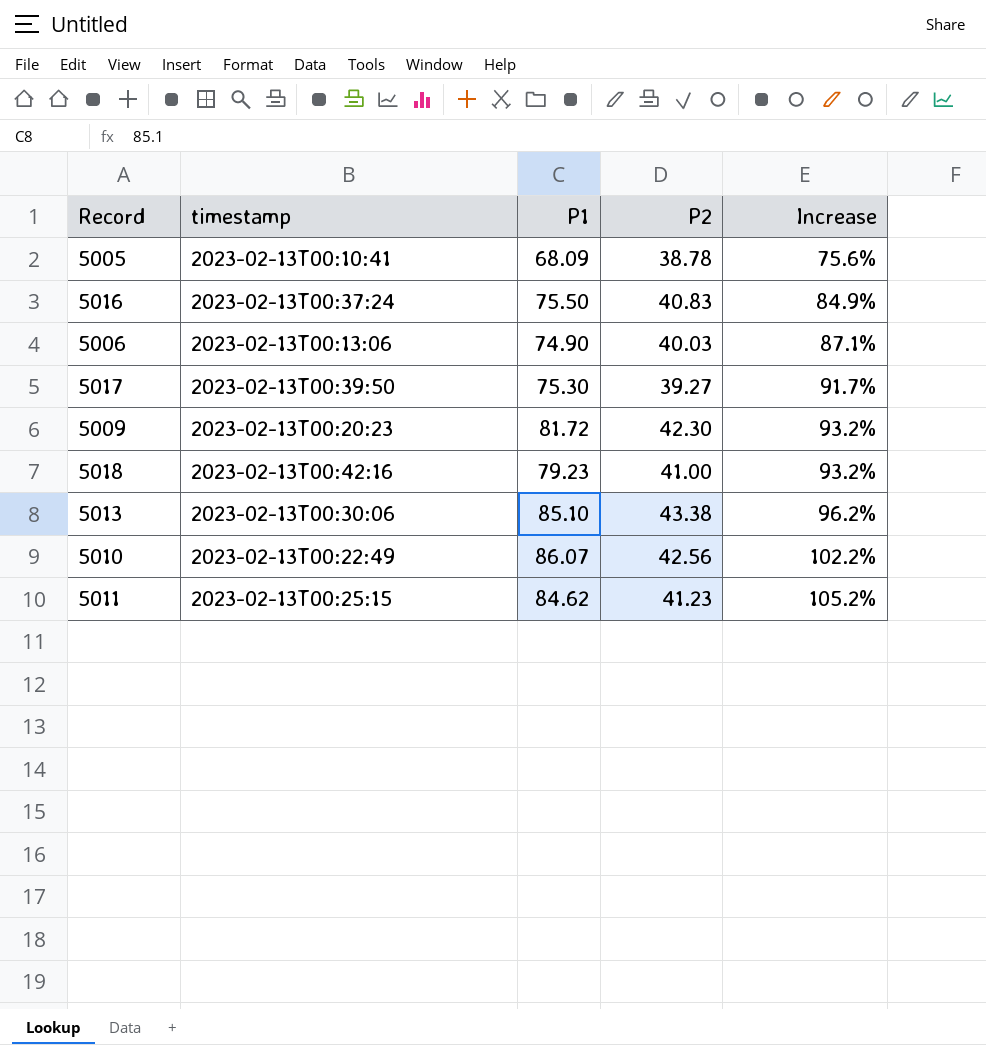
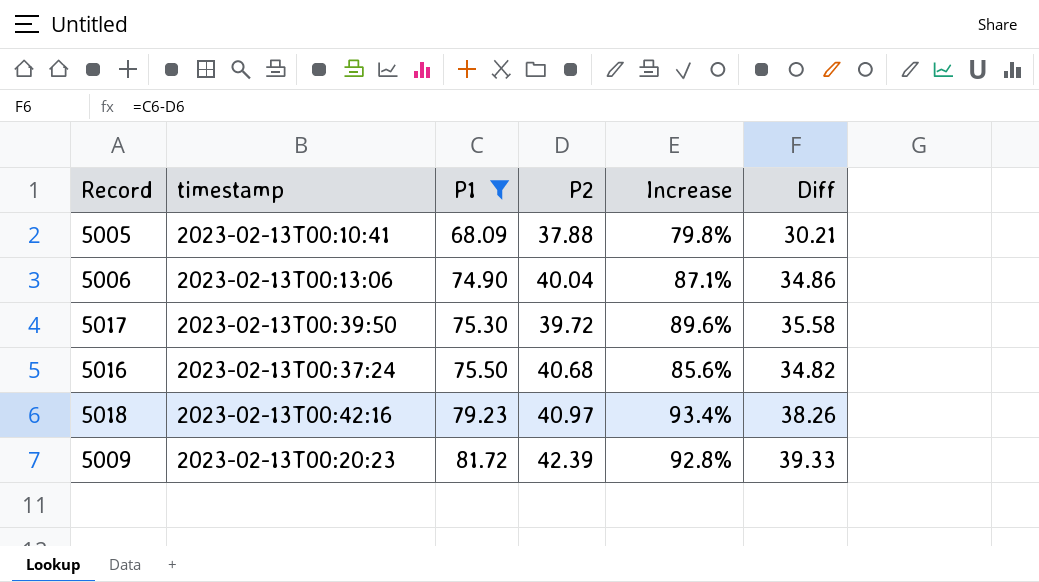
filter: none -> P1 <= 81.72
row order: Increase ascending -> P1 ascending
column Diff | formula: none -> [P1] - [P2]
5005 | P2: 38.78 -> 37.88
5005 | Increase: 75.6% -> 79.8%
5006 | P2: 40.03 -> 40.04
5017 | P2: 39.27 -> 39.72
5017 | Increase: 91.7% -> 89.6%
5016 | P2: 40.83 -> 40.68
5016 | Increase: 84.9% -> 85.6%
5018 | P2: 41.00 -> 40.97
5018 | Increase: 93.2% -> 93.4%
5009 | P2: 42.30 -> 42.39
5009 | Increase: 93.2% -> 92.8%

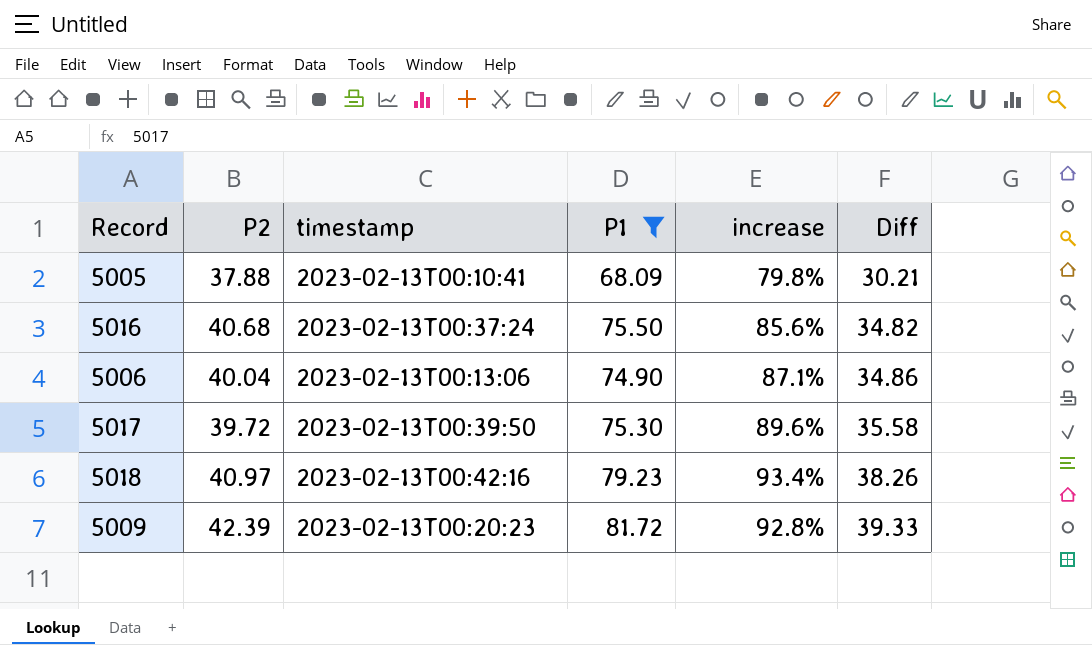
row order: P1 ascending -> Diff ascending
column P2 | position: 4 -> 2
column name: Increase -> increase

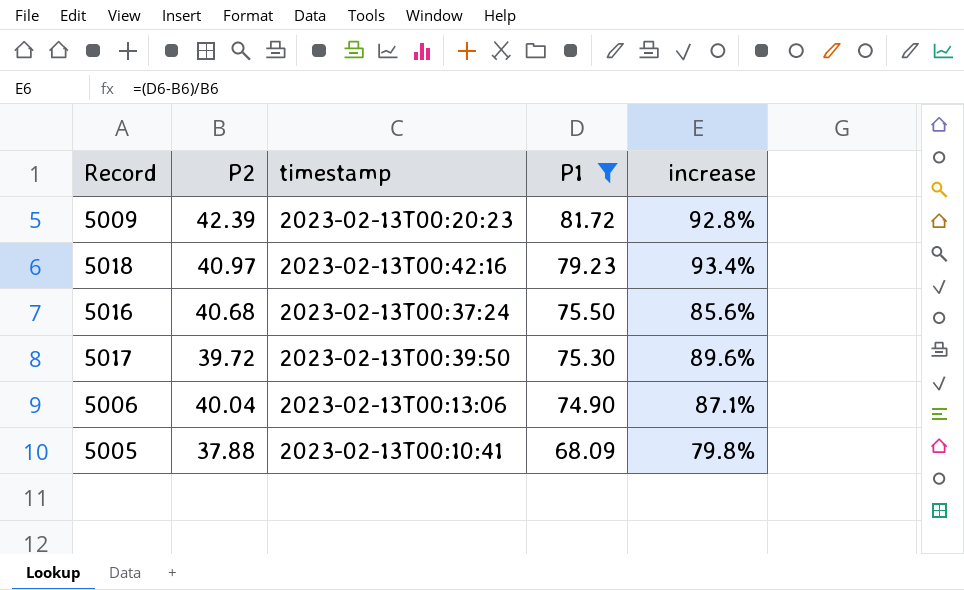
row order: Diff ascending -> P1 descending
column Diff | formula: [P1] - [P2] -> none

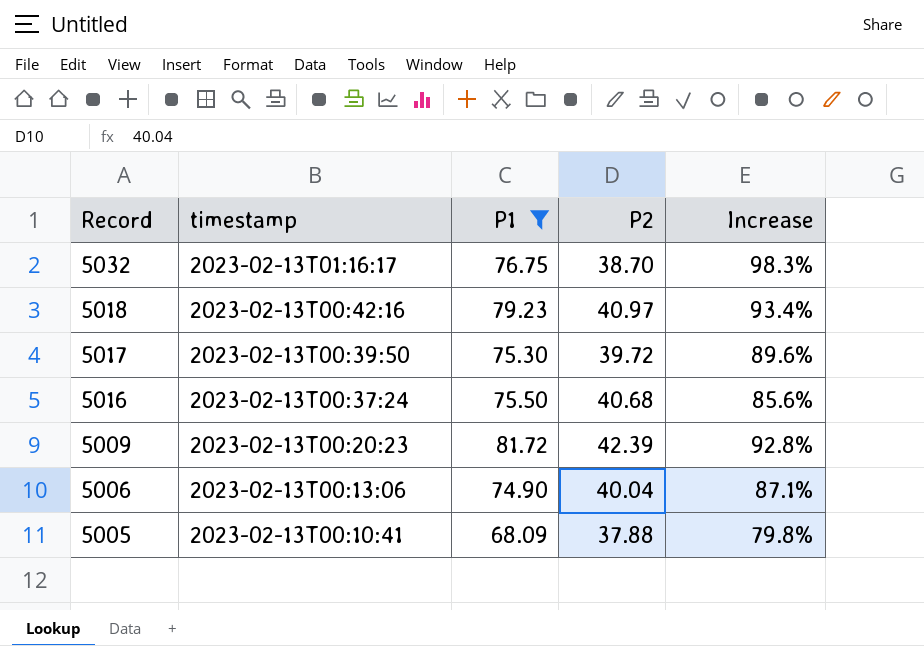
row order: P1 descending -> Record descending
column P2 | position: 2 -> 4
column name: increase -> Increase
row 5032: none -> 2023-02-13T01:16:17 | 76.75 | 38.70 | 98.3%

